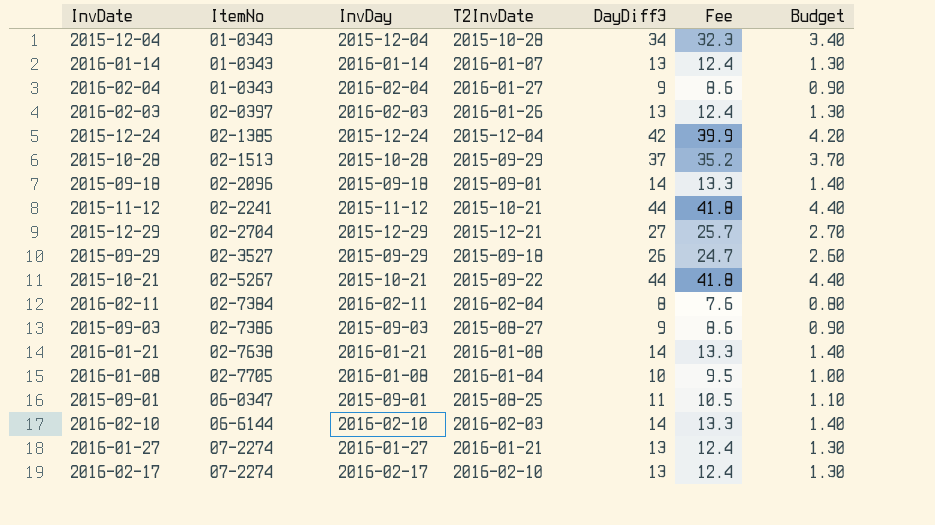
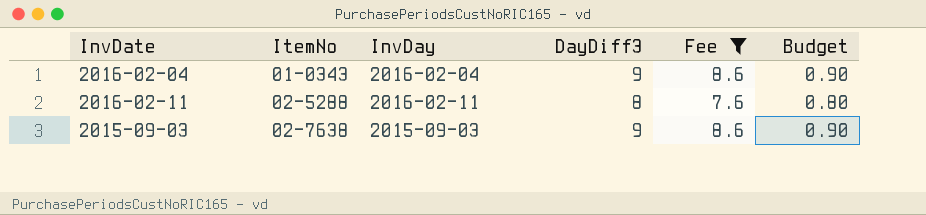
filter: none -> Fee <= 8.6
column T2InvDate | position: 4 -> none
2016-02-11 | ItemNo: 02-7384 -> 02-5288
2015-09-03 | ItemNo: 02-7386 -> 02-7638

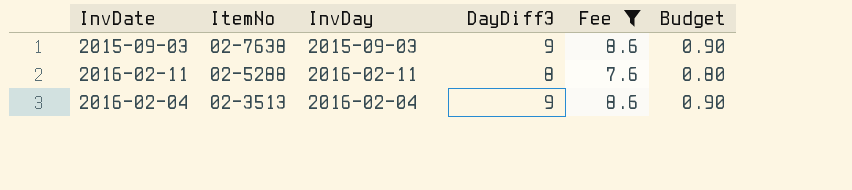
row order: ItemNo ascending -> ItemNo descending
2016-02-04 | ItemNo: 01-0343 -> 02-3513

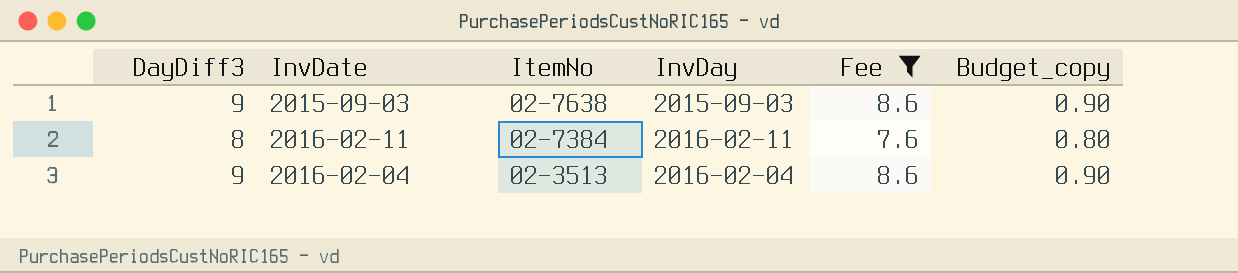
column DayDiff3 | position: 4 -> 1
column name: Budget -> Budget_copy
2016-02-11 | ItemNo: 02-5288 -> 02-7384

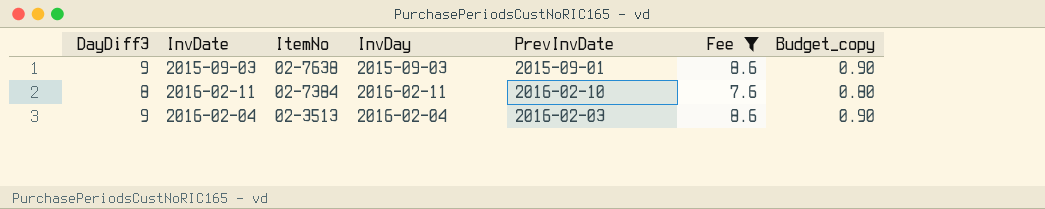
column PrevInvDate | position: none -> 5

